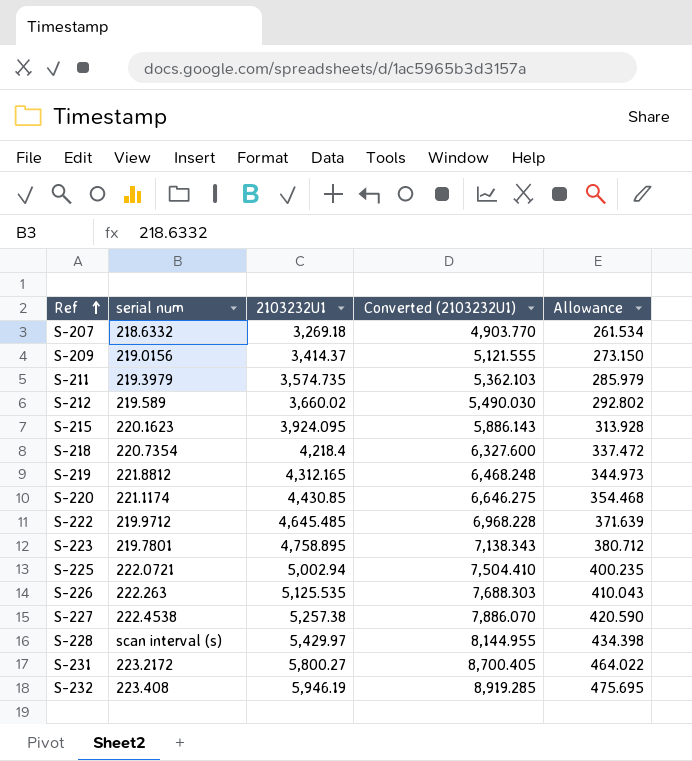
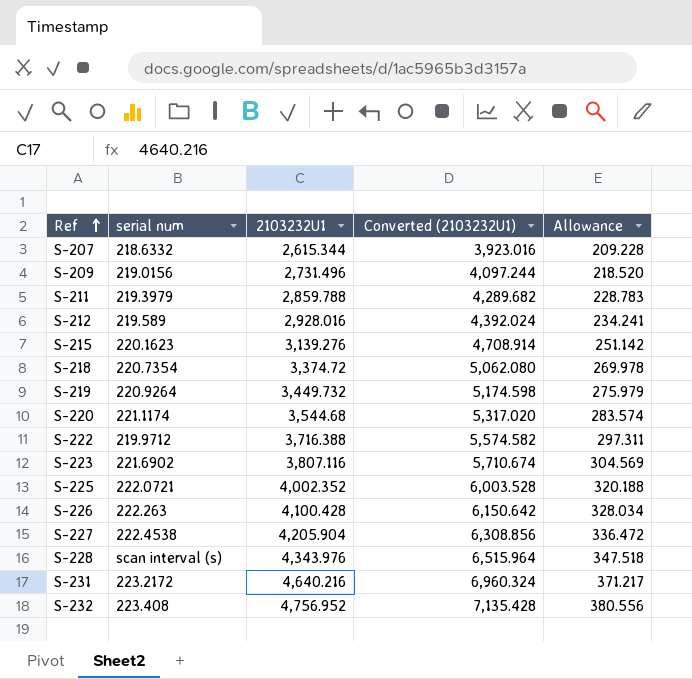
S-207 | 2103232U1: 3,269.18 -> 2,615.344
S-207 | Converted (2103232U1): 4,903.770 -> 3,923.016
S-207 | Allowance: 261.534 -> 209.228
S-209 | 2103232U1: 3,414.37 -> 2,731.496
S-209 | Converted (2103232U1): 5,121.555 -> 4,097.244
S-209 | Allowance: 273.150 -> 218.520
S-211 | 2103232U1: 3,574.735 -> 2,859.788
S-211 | Converted (2103232U1): 5,362.103 -> 4,289.682
S-211 | Allowance: 285.979 -> 228.783
S-212 | 2103232U1: 3,660.02 -> 2,928.016
S-212 | Converted (2103232U1): 5,490.030 -> 4,392.024
S-212 | Allowance: 292.802 -> 234.241
S-215 | 2103232U1: 3,924.095 -> 3,139.276
S-215 | Converted (2103232U1): 5,886.143 -> 4,708.914
S-215 | Allowance: 313.928 -> 251.142
S-218 | 2103232U1: 4,218.4 -> 3,374.72
S-218 | Converted (2103232U1): 6,327.600 -> 5,062.080
S-218 | Allowance: 337.472 -> 269.978
S-219 | serial num: 221.8812 -> 220.9264
S-219 | 2103232U1: 4,312.165 -> 3,449.732
S-219 | Converted (2103232U1): 6,468.248 -> 5,174.598
S-219 | Allowance: 344.973 -> 275.979
S-220 | 2103232U1: 4,430.85 -> 3,544.68
S-220 | Converted (2103232U1): 6,646.275 -> 5,317.020
S-220 | Allowance: 354.468 -> 283.574
S-222 | 2103232U1: 4,645.485 -> 3,716.388
S-222 | Converted (2103232U1): 6,968.228 -> 5,574.582
S-222 | Allowance: 371.639 -> 297.311
S-223 | serial num: 219.7801 -> 221.6902
S-223 | 2103232U1: 4,758.895 -> 3,807.116
S-223 | Converted (2103232U1): 7,138.343 -> 5,710.674
S-223 | Allowance: 380.712 -> 304.569
S-225 | 2103232U1: 5,002.94 -> 4,002.352
S-225 | Converted (2103232U1): 7,504.410 -> 6,003.528
S-225 | Allowance: 400.235 -> 320.188
S-226 | 2103232U1: 5,125.535 -> 4,100.428
S-226 | Converted (2103232U1): 7,688.303 -> 6,150.642
S-226 | Allowance: 410.043 -> 328.034
S-227 | 2103232U1: 5,257.38 -> 4,205.904
S-227 | Converted (2103232U1): 7,886.070 -> 6,308.856
S-227 | Allowance: 420.590 -> 336.472
S-228 | 2103232U1: 5,429.97 -> 4,343.976
S-228 | Converted (2103232U1): 8,144.955 -> 6,515.964
S-228 | Allowance: 434.398 -> 347.518
S-231 | 2103232U1: 5,800.27 -> 4,640.216
S-231 | Converted (2103232U1): 8,700.405 -> 6,960.324
S-231 | Allowance: 464.022 -> 371.217
S-232 | 2103232U1: 5,946.19 -> 4,756.952
S-232 | Converted (2103232U1): 8,919.285 -> 7,135.428
S-232 | Allowance: 475.695 -> 380.556

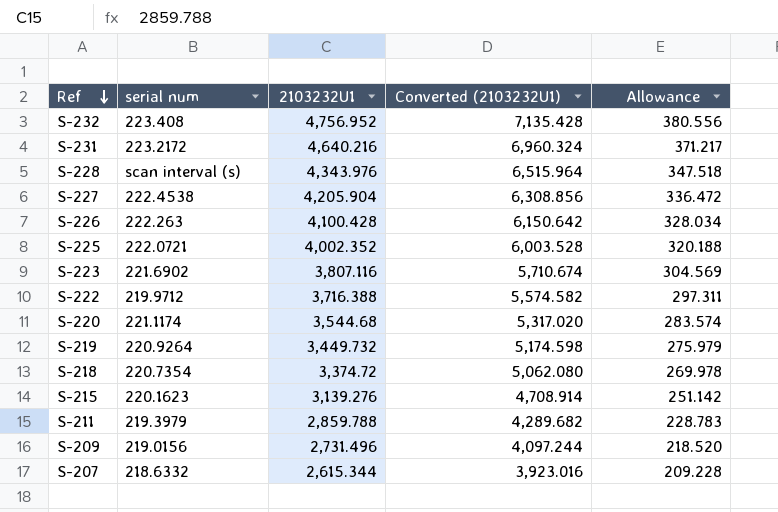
row order: Ref ascending -> Ref descending
row S-212: 219.589 | 2,928.016 | 4,392.024 | 234.241 -> none

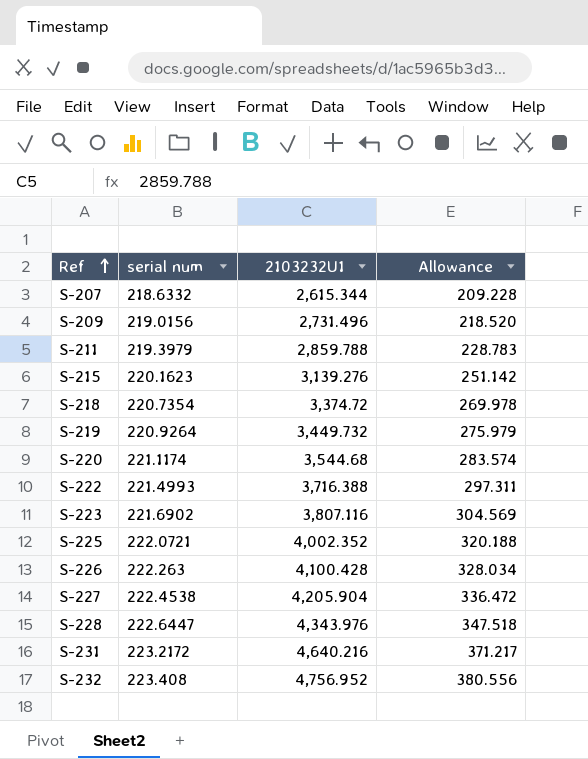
row order: Ref descending -> Ref ascending
column Converted (2103232U1) | formula: [2103232U1] * 1.5 -> none
S-222 | serial num: 219.9712 -> 221.4993
S-228 | serial num: scan interval (s) -> 222.6447

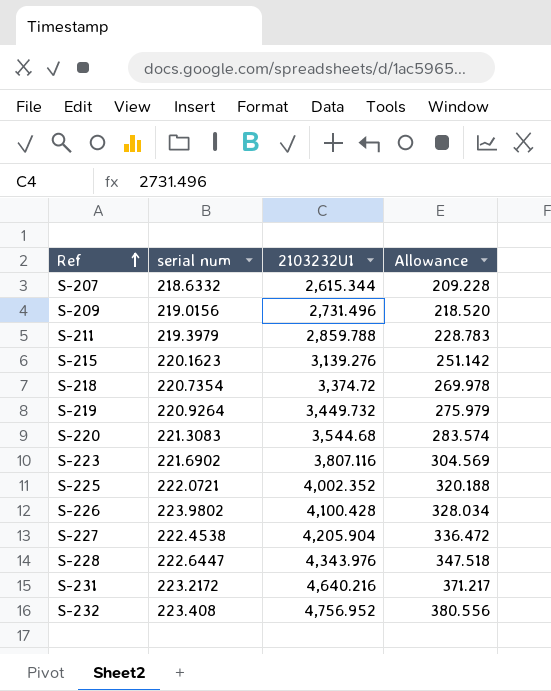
row S-222: 221.4993 | 3,716.388 | 297.311 -> none
S-220 | serial num: 221.1174 -> 221.3083
S-226 | serial num: 222.263 -> 223.9802

